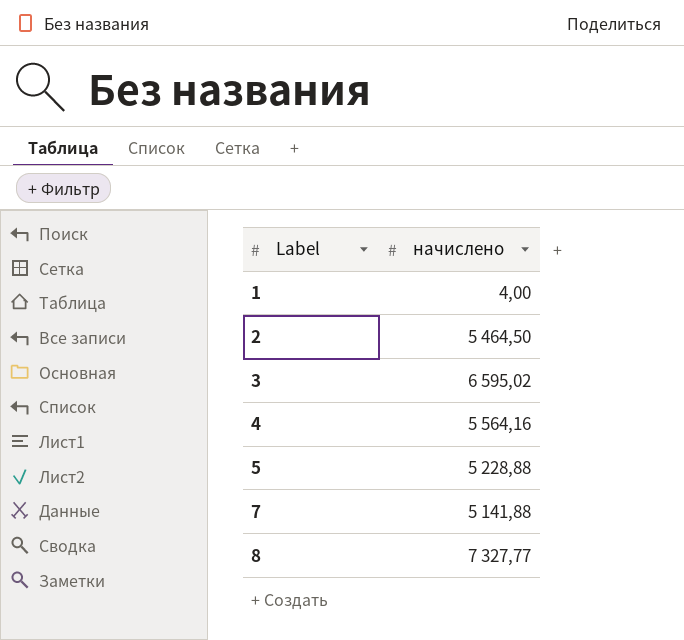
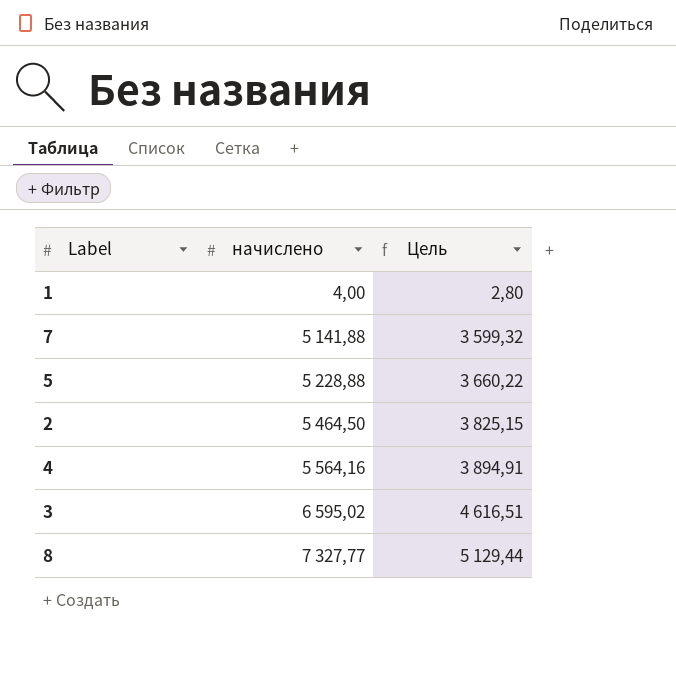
row order: Label ascending -> начислено ascending
column Цель | formula: none -> [начислено] * 0,7

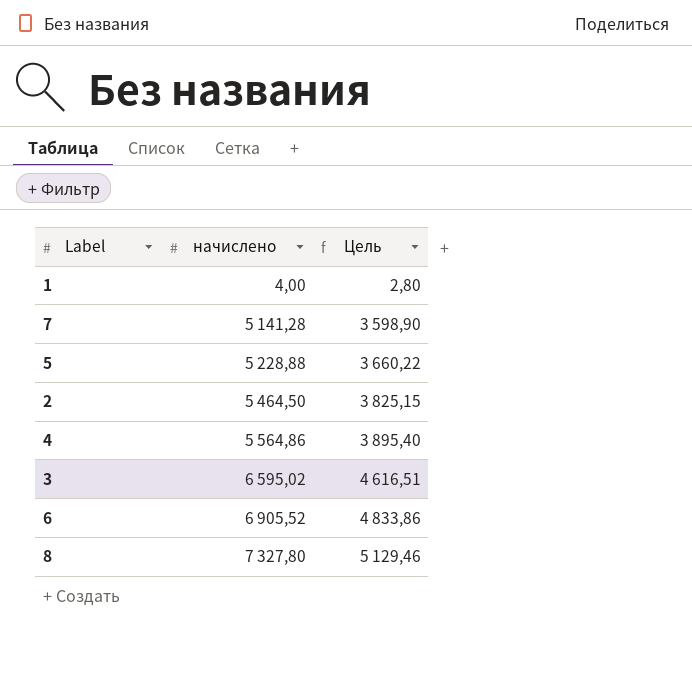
7 | начислено: 5 141,88 -> 5 141,28
7 | Цель: 3 599,32 -> 3 598,90
4 | начислено: 5 564,16 -> 5 564,86
4 | Цель: 3 894,91 -> 3 895,40
row 6: none -> 6 905,52 | 4 833,86
8 | начислено: 7 327,77 -> 7 327,80
8 | Цель: 5 129,44 -> 5 129,46

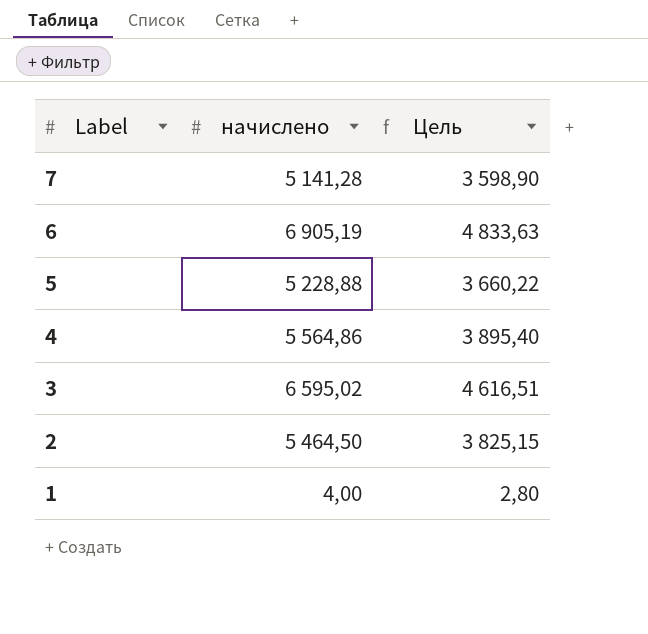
row order: начислено ascending -> Label descending
row 8: 7 327,80 | 5 129,46 -> none
6 | начислено: 6 905,52 -> 6 905,19
6 | Цель: 4 833,86 -> 4 833,63

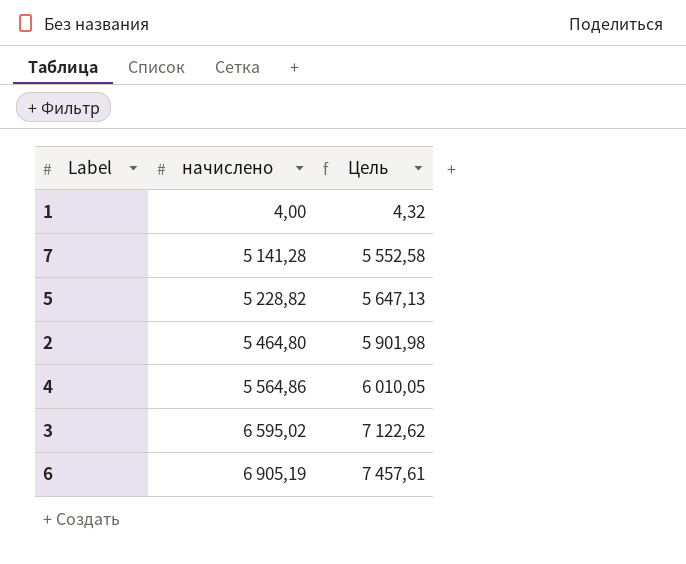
row order: Label descending -> начислено ascending
column Цель | formula: [начислено] * 0,7 -> [начислено] * 1,08
5 | начислено: 5 228,88 -> 5 228,82
2 | начислено: 5 464,50 -> 5 464,80

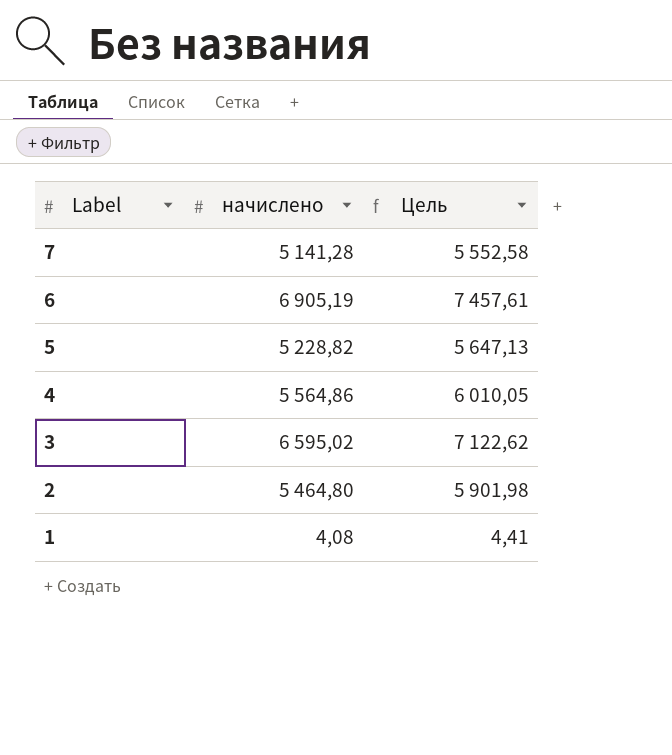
row order: начислено ascending -> Label descending
1 | начислено: 4,00 -> 4,08
1 | Цель: 4,32 -> 4,41

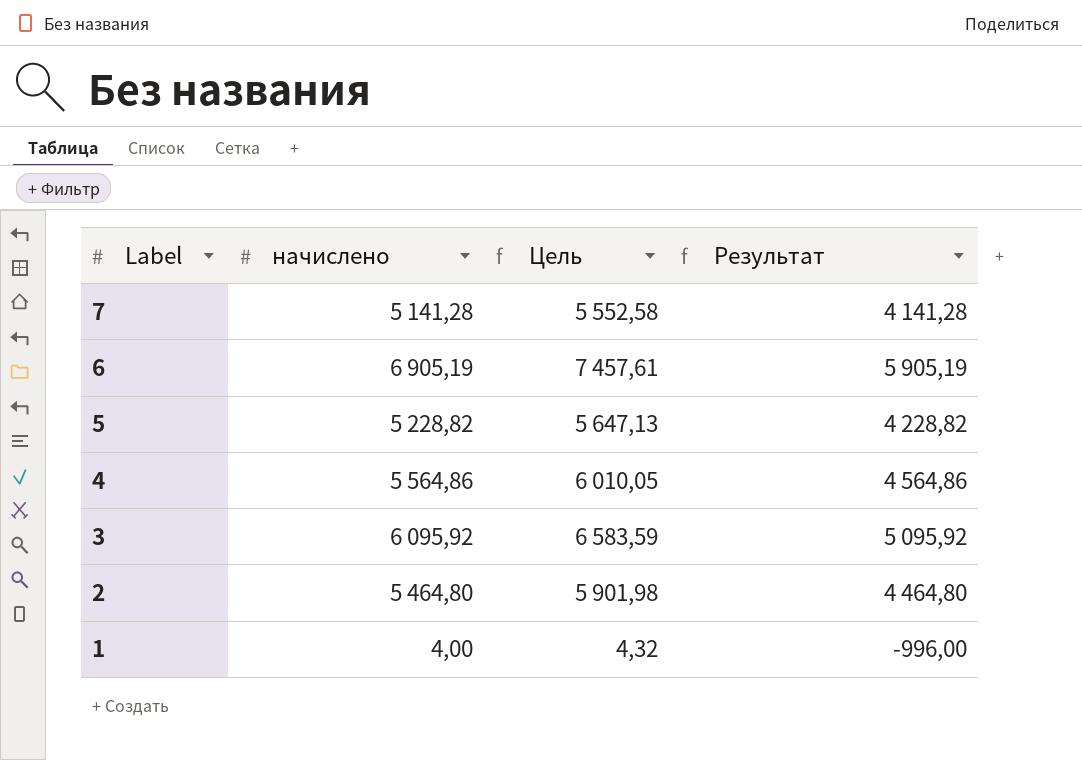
column Результат | formula: none -> [начислено] - 1000
3 | начислено: 6 595,02 -> 6 095,92
3 | Цель: 7 122,62 -> 6 583,59
1 | начислено: 4,08 -> 4,00
1 | Цель: 4,41 -> 4,32

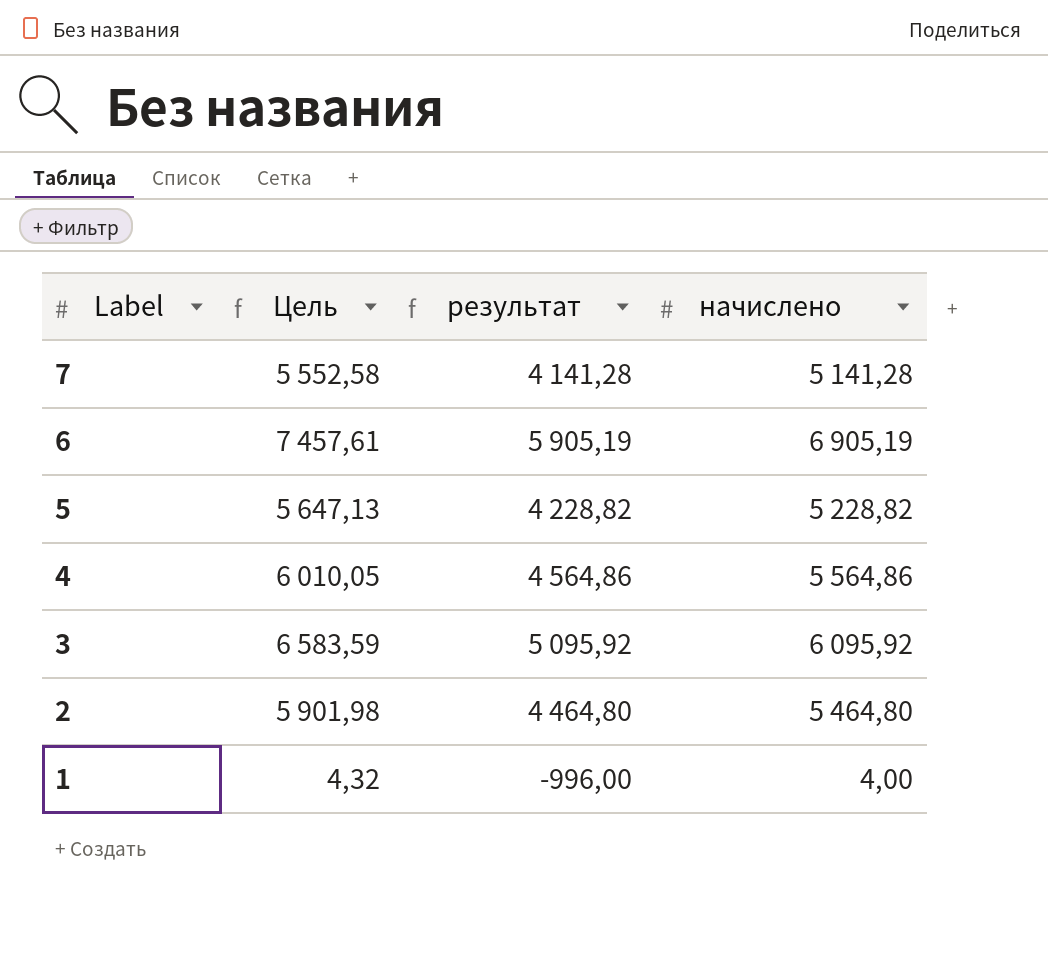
column name: Результат -> результат
column начислено | position: 2 -> 4

